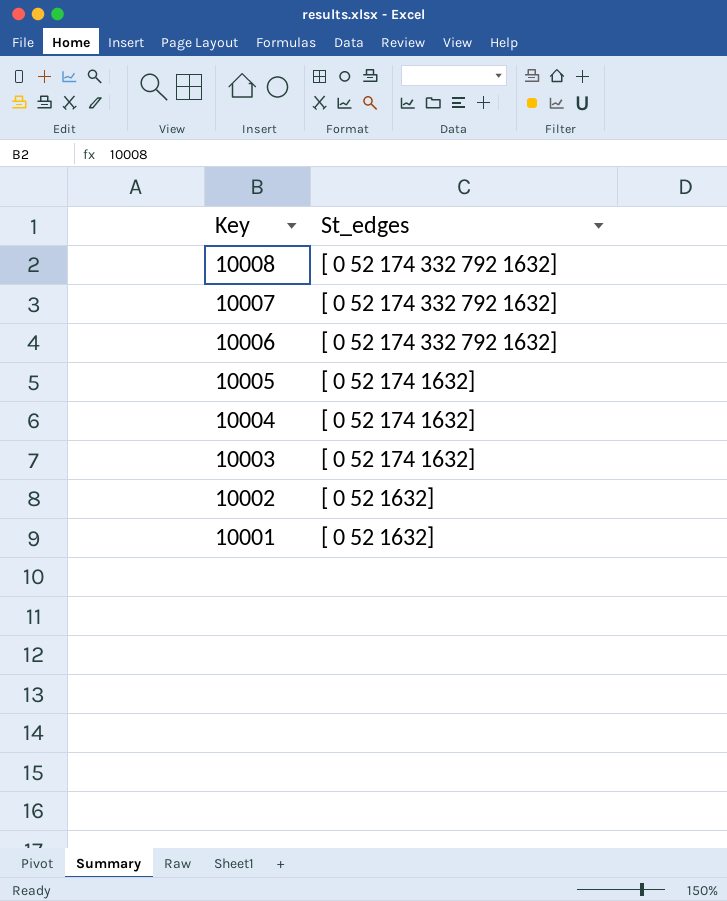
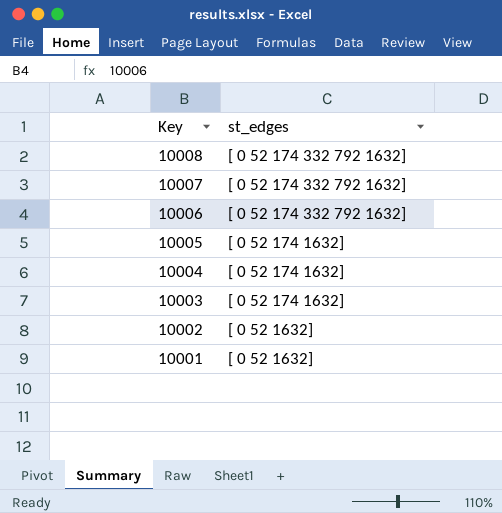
column name: St_edges -> st_edges

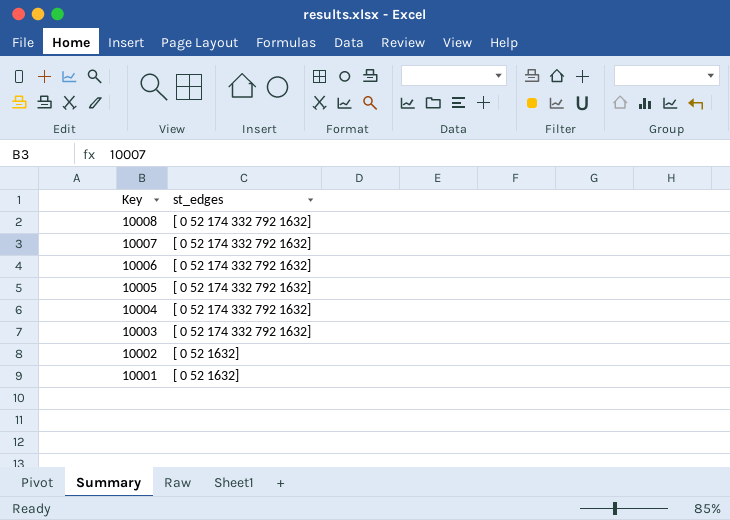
10005 | st_edges: [ 0 52 174 1632] -> [ 0 52 174 332 792 1632]
10004 | st_edges: [ 0 52 174 1632] -> [ 0 52 174 332 792 1632]
10003 | st_edges: [ 0 52 174 1632] -> [ 0 52 174 332 792 1632]

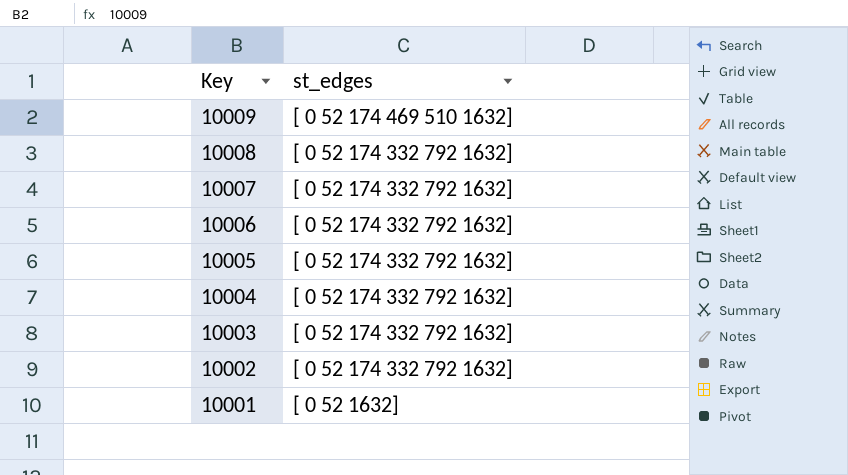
row 10009: none -> [ 0 52 174 469 510 1632]
10002 | st_edges: [ 0 52 1632] -> [ 0 52 174 332 792 1632]

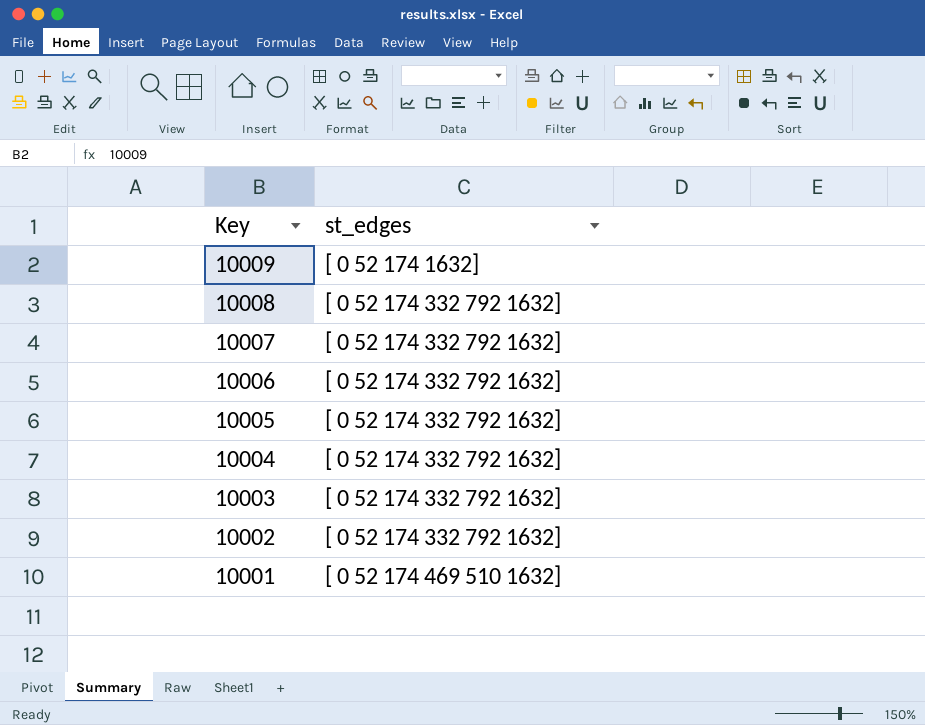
10009 | st_edges: [ 0 52 174 469 510 1632] -> [ 0 52 174 1632]
10001 | st_edges: [ 0 52 1632] -> [ 0 52 174 469 510 1632]

